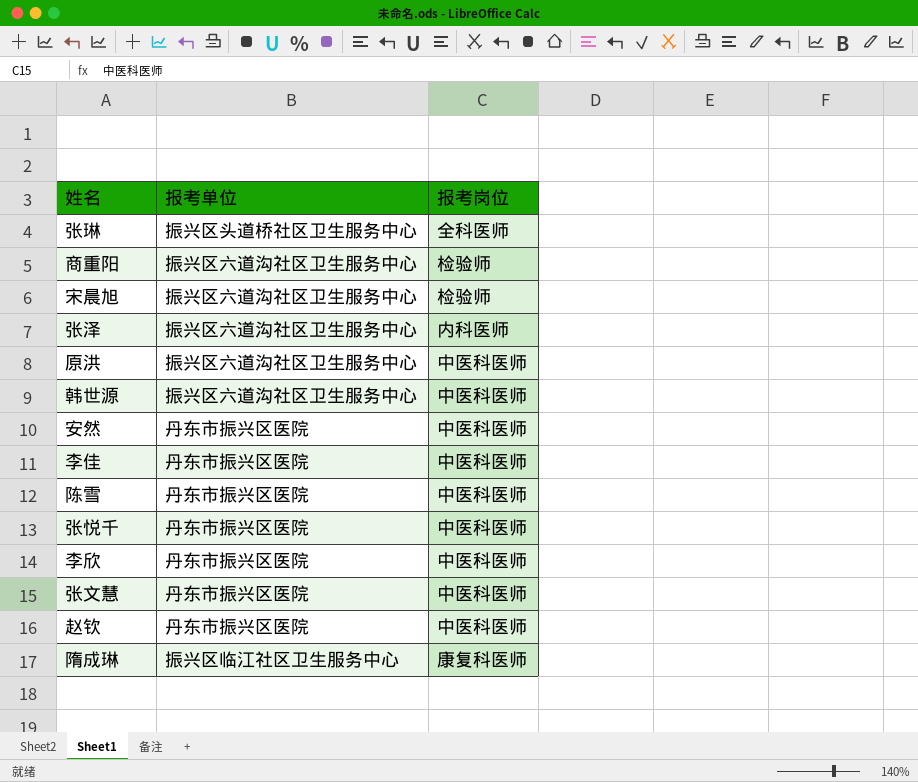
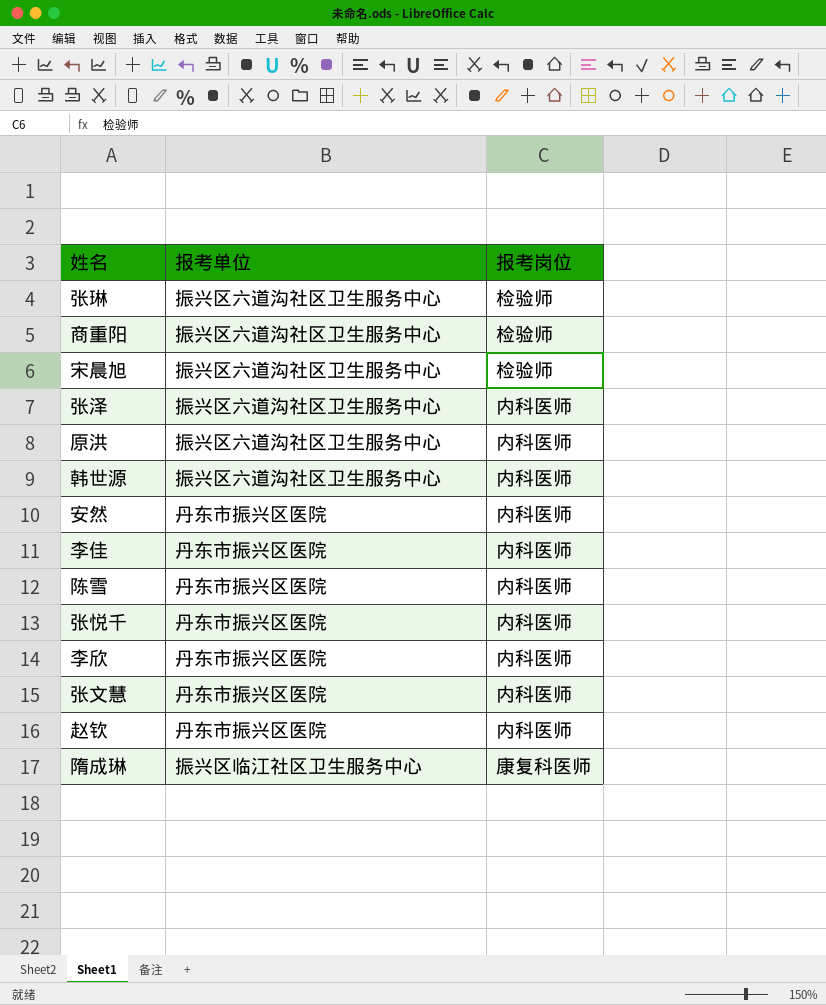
张琳 | 报考单位: 振兴区头道桥社区卫生服务中心 -> 振兴区六道沟社区卫生服务中心
张琳 | 报考岗位: 全科医师 -> 检验师
原洪 | 报考岗位: 中医科医师 -> 内科医师
韩世源 | 报考岗位: 中医科医师 -> 内科医师
安然 | 报考岗位: 中医科医师 -> 内科医师
李佳 | 报考岗位: 中医科医师 -> 内科医师
陈雪 | 报考岗位: 中医科医师 -> 内科医师
张悦千 | 报考岗位: 中医科医师 -> 内科医师
李欣 | 报考岗位: 中医科医师 -> 内科医师
张文慧 | 报考岗位: 中医科医师 -> 内科医师
赵钦 | 报考岗位: 中医科医师 -> 内科医师

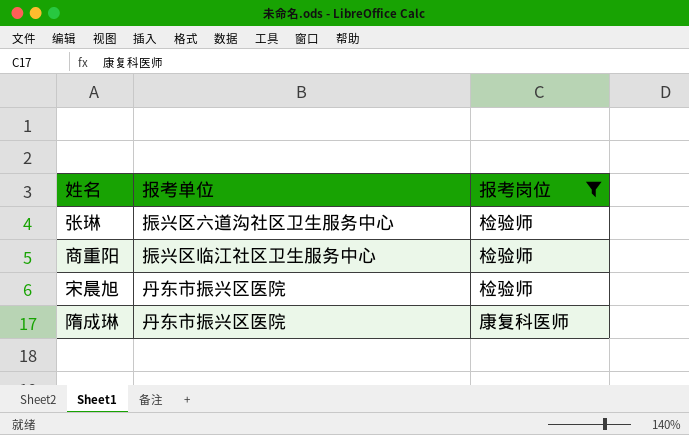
filter: none -> 报考岗位 != 内科医师
商重阳 | 报考单位: 振兴区六道沟社区卫生服务中心 -> 振兴区临江社区卫生服务中心
宋晨旭 | 报考单位: 振兴区六道沟社区卫生服务中心 -> 丹东市振兴区医院
隋成琳 | 报考单位: 振兴区临江社区卫生服务中心 -> 丹东市振兴区医院

